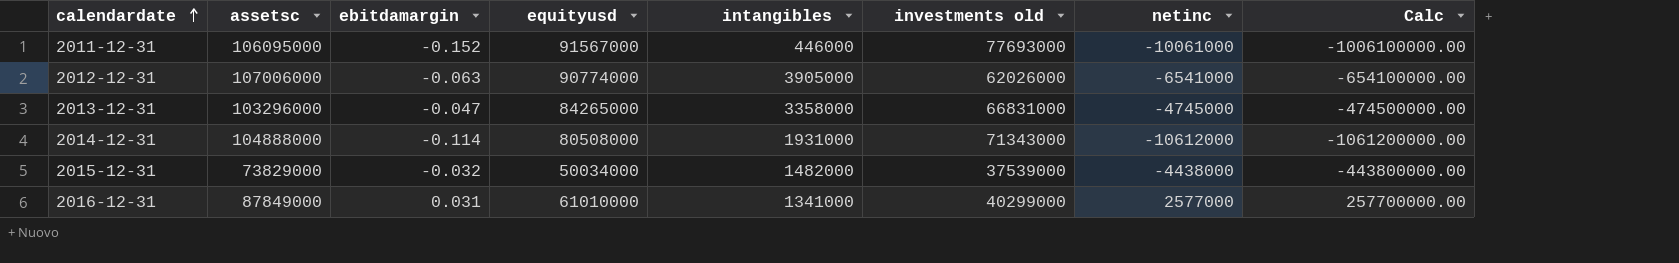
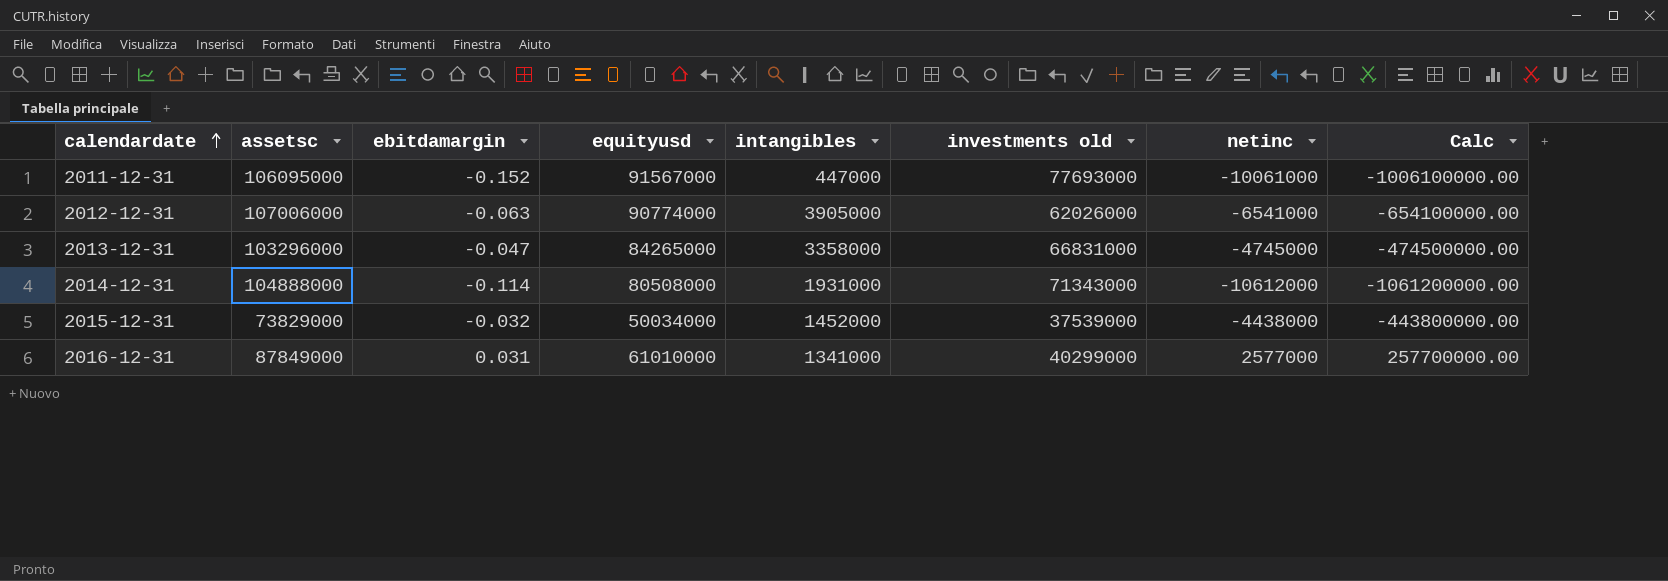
2011-12-31 | intangibles: 446000 -> 447000
2015-12-31 | intangibles: 1482000 -> 1452000

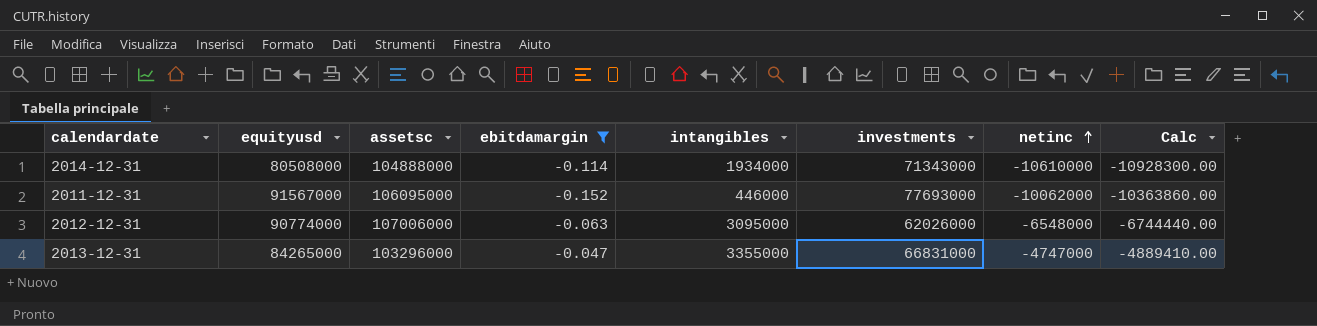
filter: none -> ebitdamargin <= -0.047
row order: calendardate ascending -> netinc ascending
column equityusd | position: 4 -> 2
column name: investments old -> investments
column Calc | formula: [netinc] * 100 -> [netinc] * 1.03
2014-12-31 | intangibles: 1931000 -> 1934000
2014-12-31 | netinc: -10612000 -> -10610000
2011-12-31 | intangibles: 447000 -> 446000
2011-12-31 | netinc: -10061000 -> -10062000
2012-12-31 | intangibles: 3905000 -> 3095000
2012-12-31 | netinc: -6541000 -> -6548000
2013-12-31 | intangibles: 3358000 -> 3355000
2013-12-31 | netinc: -4745000 -> -4747000

